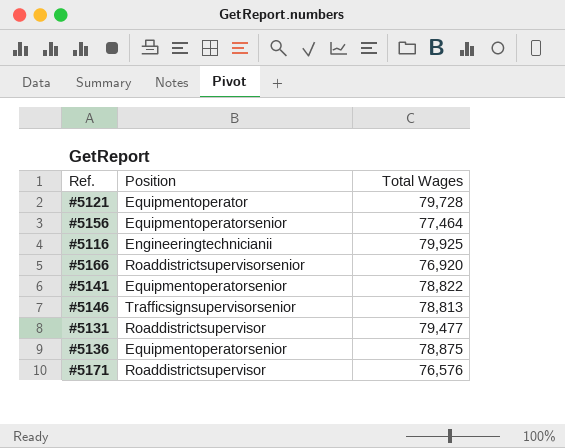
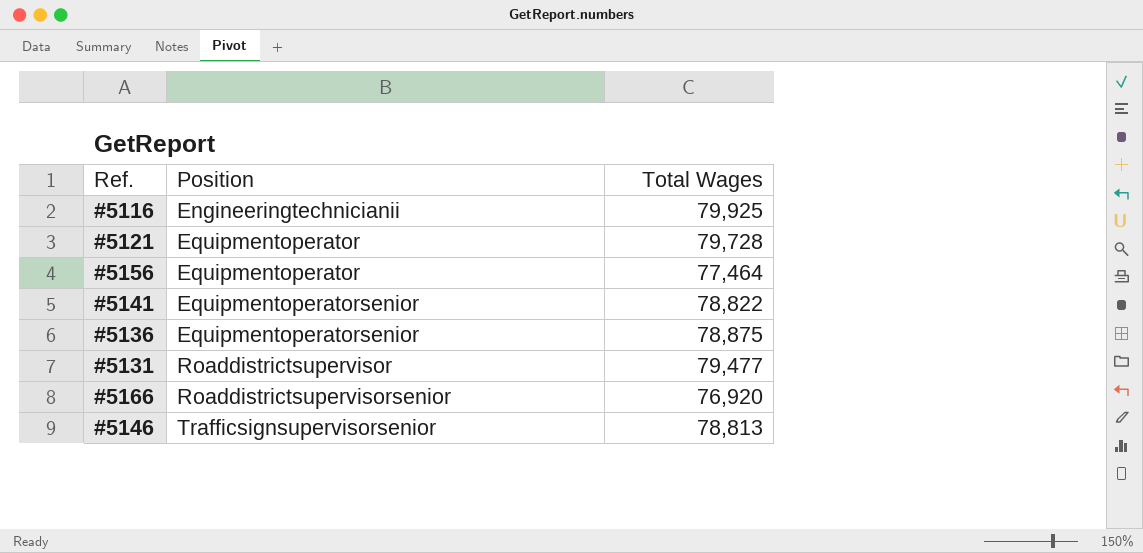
row order: none -> Position ascending
row #5171: Roaddistrictsupervisor | 76,576 -> none
#5156 | Position: Equipmentoperatorsenior -> Equipmentoperator

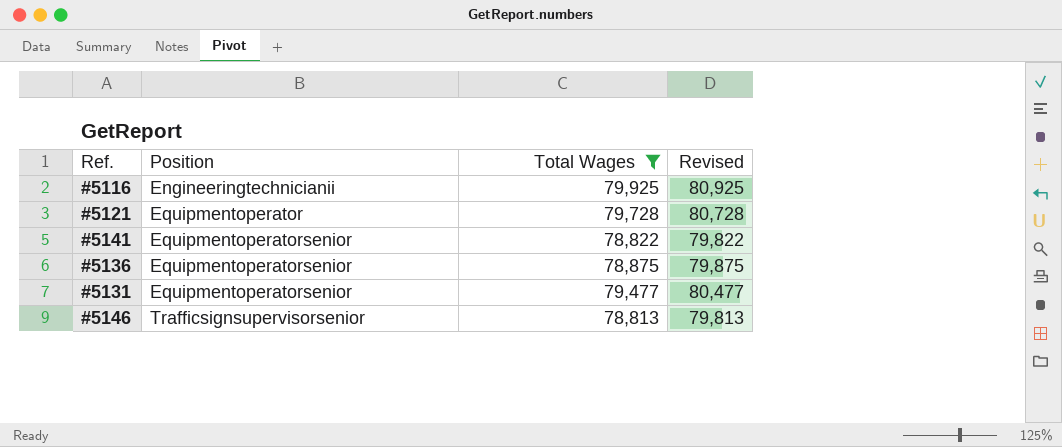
filter: none -> Total Wages >= 78,813
column Revised | formula: none -> [Total Wages] + 1000
#5131 | Position: Roaddistrictsupervisor -> Equipmentoperatorsenior

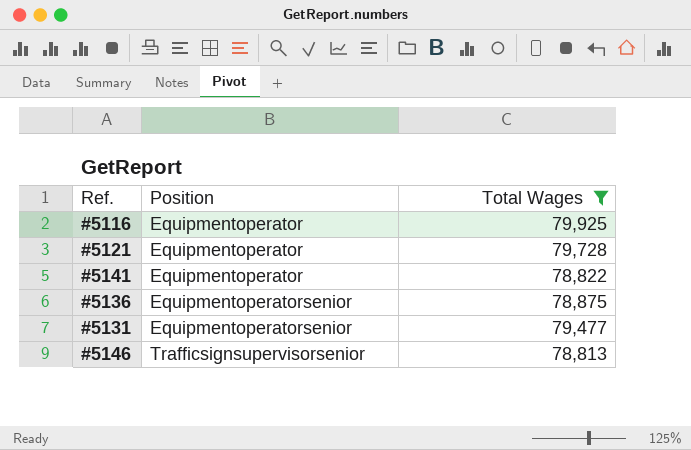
column Revised | formula: [Total Wages] + 1000 -> none
#5116 | Position: Engineeringtechnicianii -> Equipmentoperator
#5141 | Position: Equipmentoperatorsenior -> Equipmentoperator

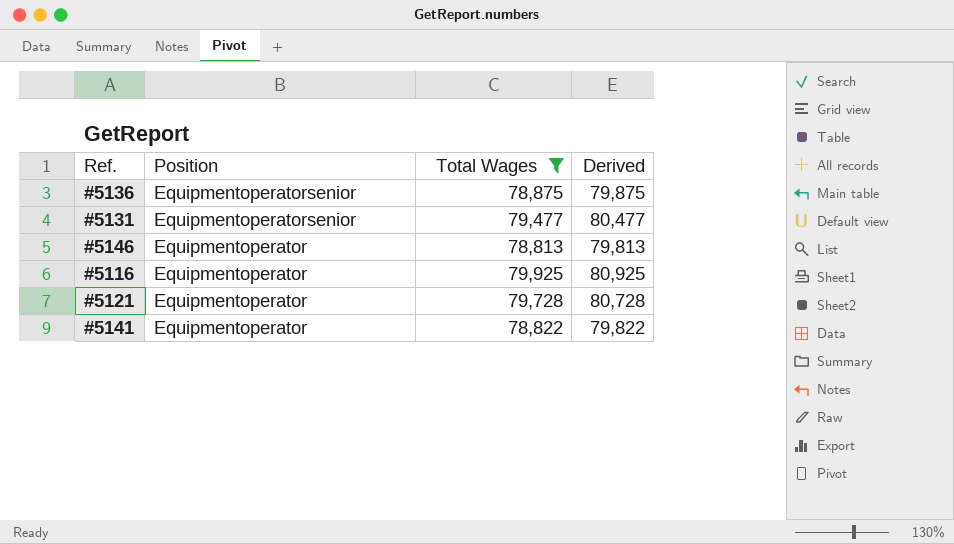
row order: Position ascending -> Position descending
column Derived | formula: none -> [Total Wages] + 1000
#5146 | Position: Trafficsignsupervisorsenior -> Equipmentoperator

